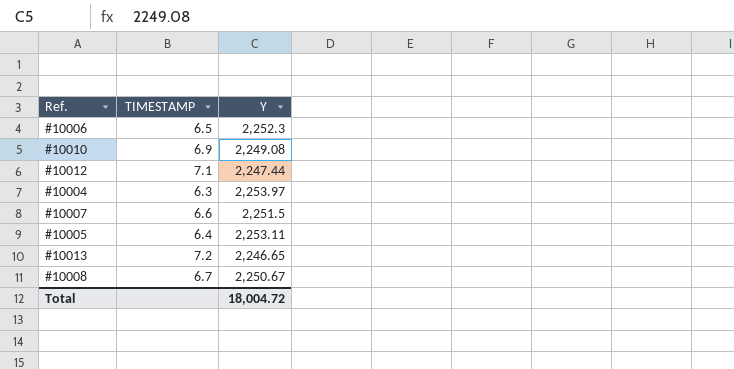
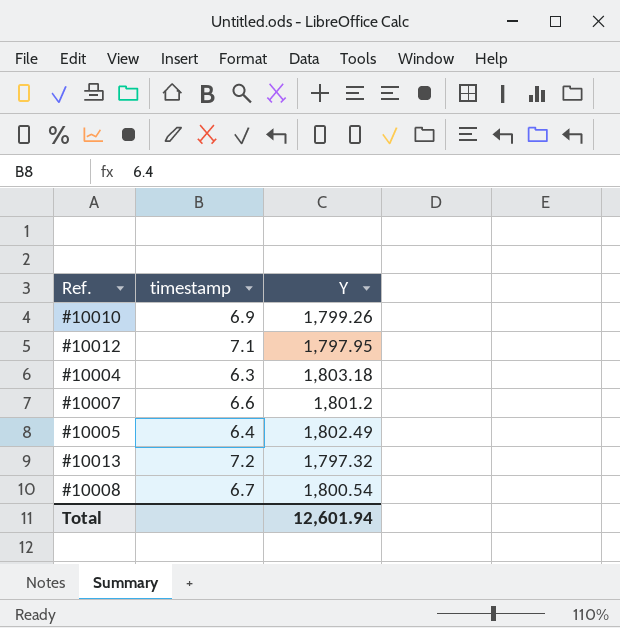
column name: TIMESTAMP -> timestamp
row #10006: 6.5 | 2,252.3 -> none
#10010 | Y: 2,249.08 -> 1,799.26
#10012 | Y: 2,247.44 -> 1,797.95
#10004 | Y: 2,253.97 -> 1,803.18
#10007 | Y: 2,251.5 -> 1,801.2
#10005 | Y: 2,253.11 -> 1,802.49
#10013 | Y: 2,246.65 -> 1,797.32
#10008 | Y: 2,250.67 -> 1,800.54
Total | Y: 18,004.72 -> 12,601.94

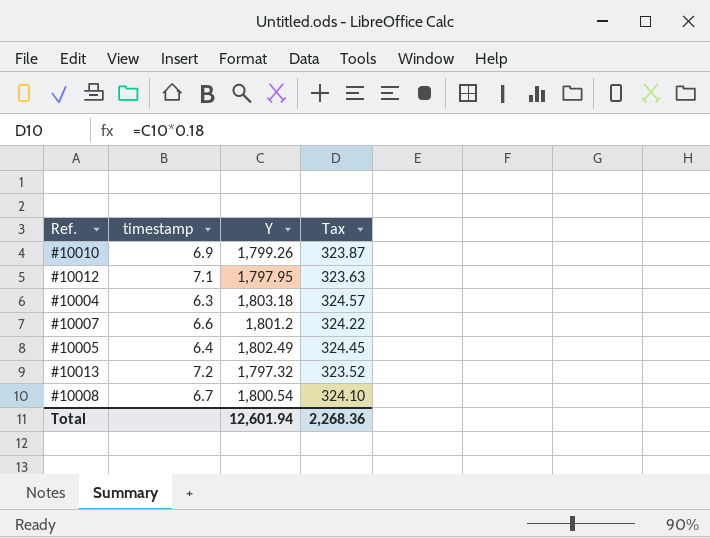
column Tax | formula: none -> [Y] * 0.18

